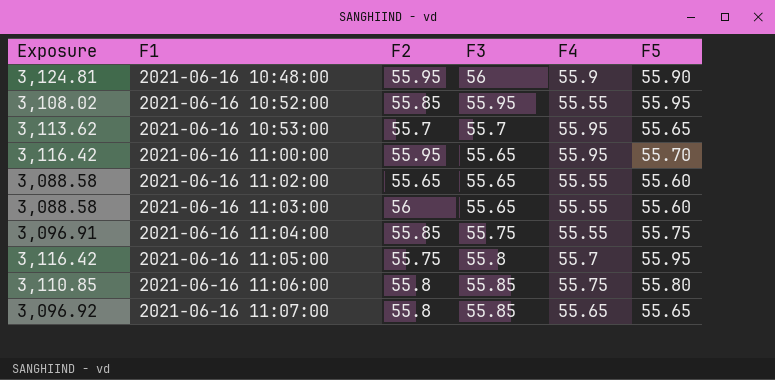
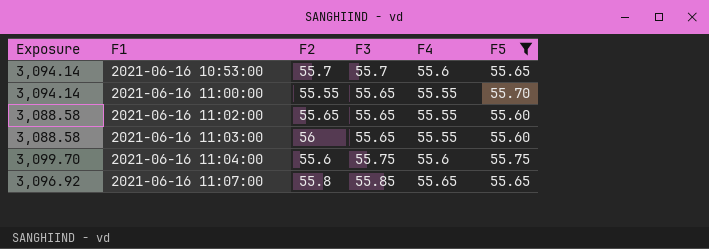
filter: none -> F5 <= 55.75
2021-06-16 10:53:00 | Exposure: 3,113.62 -> 3,094.14
2021-06-16 10:53:00 | F4: 55.95 -> 55.6
2021-06-16 11:00:00 | Exposure: 3,116.42 -> 3,094.14
2021-06-16 11:00:00 | F2: 55.95 -> 55.55
2021-06-16 11:00:00 | F4: 55.95 -> 55.55
2021-06-16 11:04:00 | Exposure: 3,096.91 -> 3,099.70
2021-06-16 11:04:00 | F2: 55.85 -> 55.6
2021-06-16 11:04:00 | F4: 55.55 -> 55.6

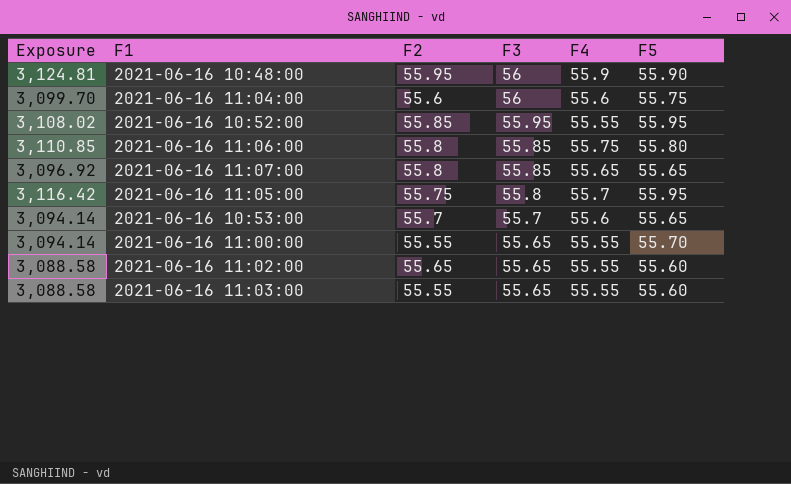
filter: F5 <= 55.75 -> none
row order: F1 ascending -> F3 descending
2021-06-16 11:04:00 | F3: 55.75 -> 56
2021-06-16 11:03:00 | F2: 56 -> 55.55

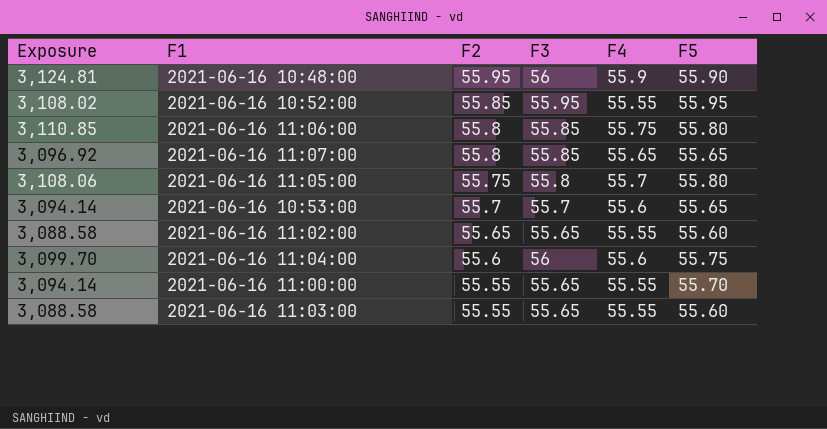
row order: F3 descending -> F2 descending
2021-06-16 11:05:00 | Exposure: 3,116.42 -> 3,108.06
2021-06-16 11:05:00 | F5: 55.95 -> 55.80

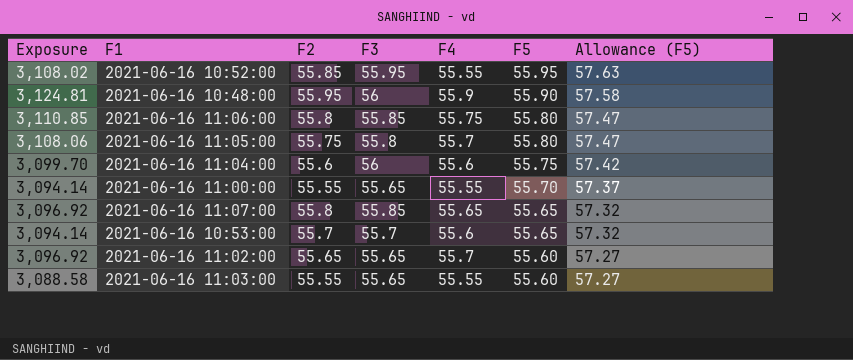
row order: F2 descending -> F5 descending
column Allowance (F5) | formula: none -> [F5] * 1.03
2021-06-16 11:02:00 | Exposure: 3,088.58 -> 3,096.92
2021-06-16 11:02:00 | F4: 55.55 -> 55.7

